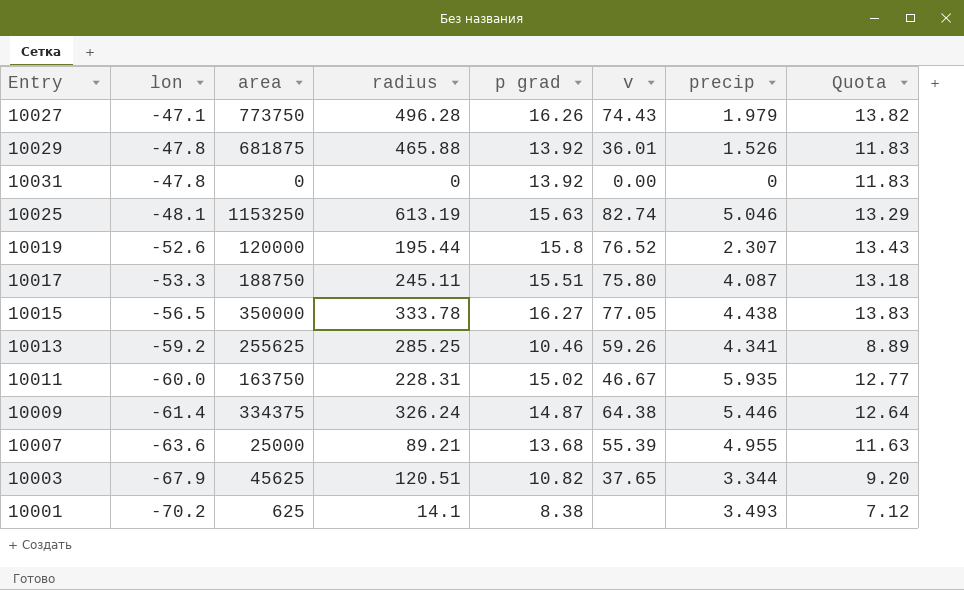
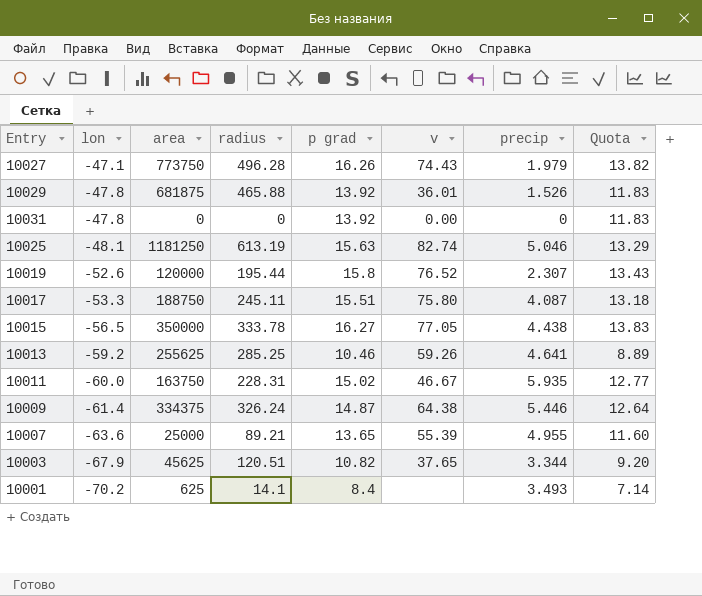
10025 | area: 1153250 -> 1181250
10013 | precip: 4.341 -> 4.641
10007 | p grad: 13.68 -> 13.65
10007 | Quota: 11.63 -> 11.60
10001 | p grad: 8.38 -> 8.4
10001 | Quota: 7.12 -> 7.14

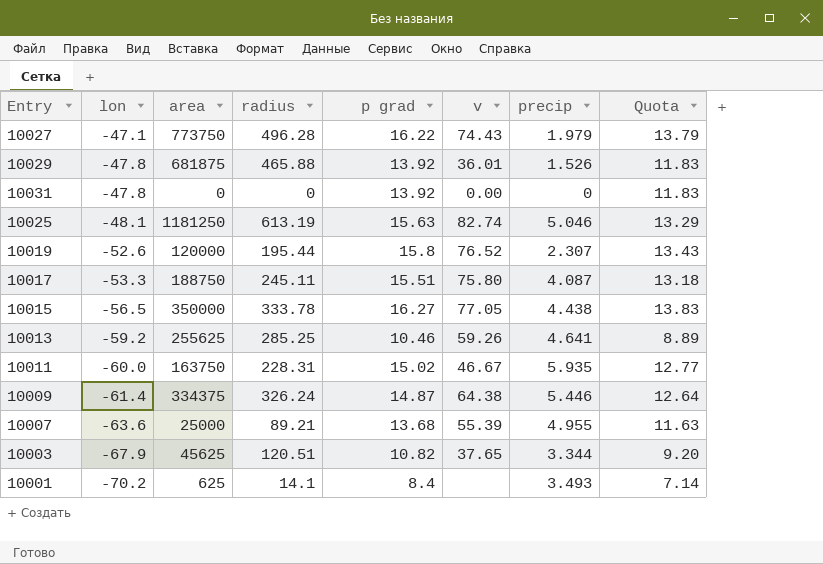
10027 | p grad: 16.26 -> 16.22
10027 | Quota: 13.82 -> 13.79
10007 | p grad: 13.65 -> 13.68
10007 | Quota: 11.60 -> 11.63

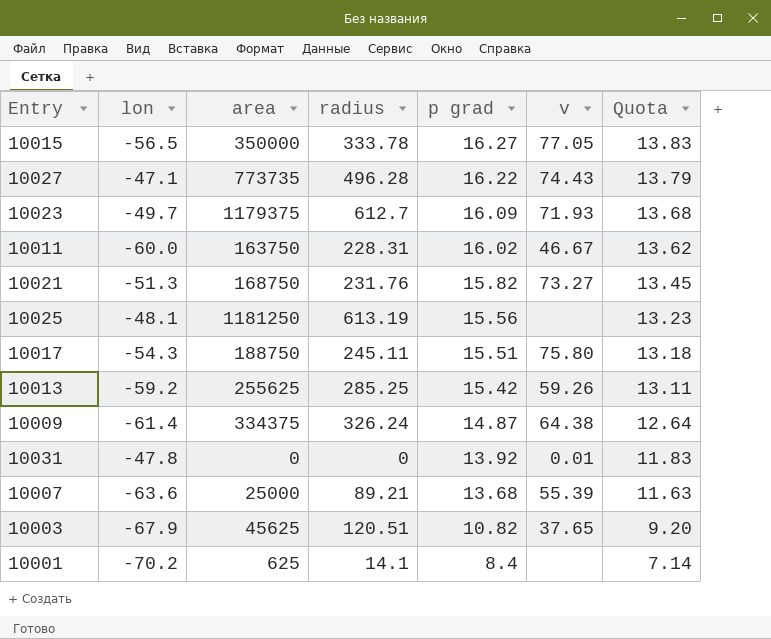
row order: lon descending -> p grad descending
column precip | position: 7 -> none
row 10029: -47.8 | 681875 | 465.88 | 13.92 | 36.01 | 1.526 | 11.83 -> none
row 10019: -52.6 | 120000 | 195.44 | 15.8 | 76.52 | 2.307 | 13.43 -> none
10027 | area: 773750 -> 773735
row 10023: none -> -49.7 | 1179375 | 612.7 | 16.09 | 71.93 | 13.68
10011 | p grad: 15.02 -> 16.02
10011 | Quota: 12.77 -> 13.62
row 10021: none -> -51.3 | 168750 | 231.76 | 15.82 | 73.27 | 13.45
10025 | p grad: 15.63 -> 15.56
10025 | v: 82.74 -> none
10025 | Quota: 13.29 -> 13.23
10017 | lon: -53.3 -> -54.3
10013 | p grad: 10.46 -> 15.42
10013 | Quota: 8.89 -> 13.11
10031 | v: 0.00 -> 0.01

